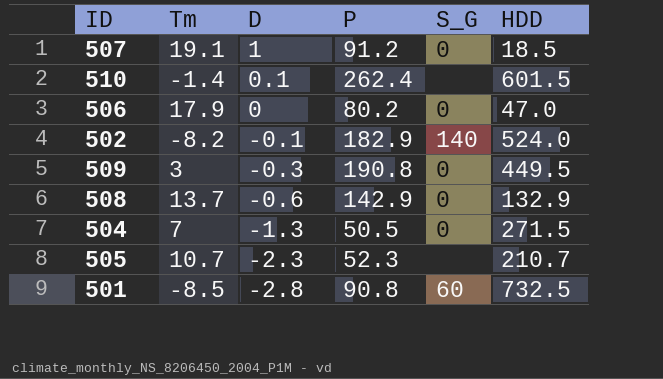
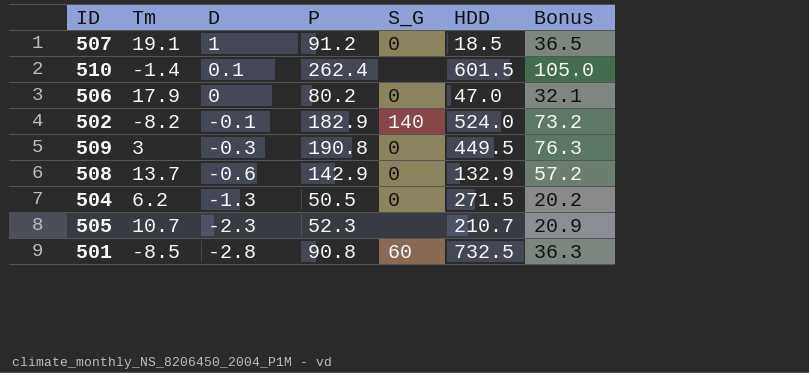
column Bonus | formula: none -> [P] * 0.4
504 | Tm: 7 -> 6.2

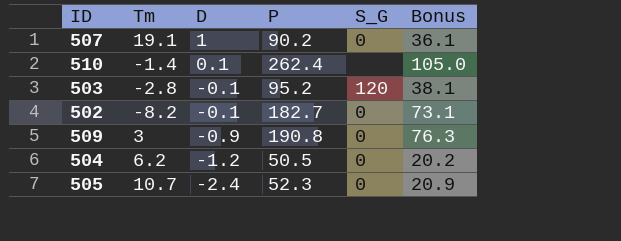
column HDD | position: 6 -> none
row 506: 17.9 | 0 | 80.2 | 0 | 47.0 | 32.1 -> none
row 508: 13.7 | -0.6 | 142.9 | 0 | 132.9 | 57.2 -> none
row 501: -8.5 | -2.8 | 90.8 | 60 | 732.5 | 36.3 -> none
507 | P: 91.2 -> 90.2
507 | Bonus: 36.5 -> 36.1
row 503: none -> -2.8 | -0.1 | 95.2 | 120 | 38.1
502 | P: 182.9 -> 182.7
502 | S_G: 140 -> 0
502 | Bonus: 73.2 -> 73.1
509 | D: -0.3 -> -0.9
504 | D: -1.3 -> -1.2
505 | D: -2.3 -> -2.4
505 | S_G: none -> 0

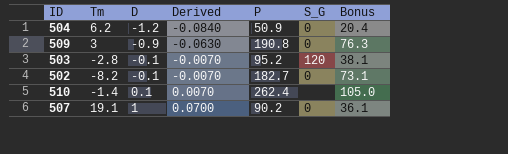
row order: D descending -> D ascending
column Derived | formula: none -> [D] * 0.07
row 505: 10.7 | -2.4 | 52.3 | 0 | 20.9 -> none
504 | P: 50.5 -> 50.9
504 | Bonus: 20.2 -> 20.4

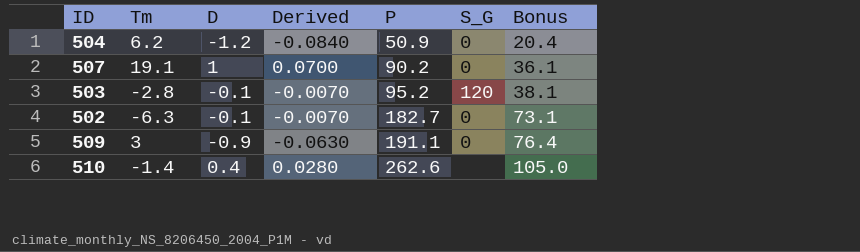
row order: D ascending -> P ascending
502 | Tm: -8.2 -> -6.3
509 | P: 190.8 -> 191.1
509 | Bonus: 76.3 -> 76.4
510 | D: 0.1 -> 0.4
510 | Derived: 0.0070 -> 0.0280
510 | P: 262.4 -> 262.6

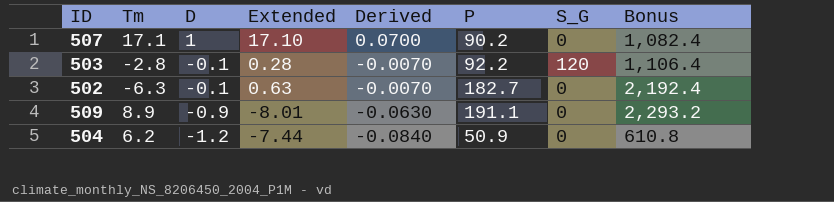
row order: P ascending -> D descending
column Extended | formula: none -> [Tm] * [D]
column Bonus | formula: [P] * 0.4 -> [P] * 12
row 510: -1.4 | 0.4 | 0.0280 | 262.6 | none | 105.0 -> none
507 | Tm: 19.1 -> 17.1
503 | P: 95.2 -> 92.2
509 | Tm: 3 -> 8.9

